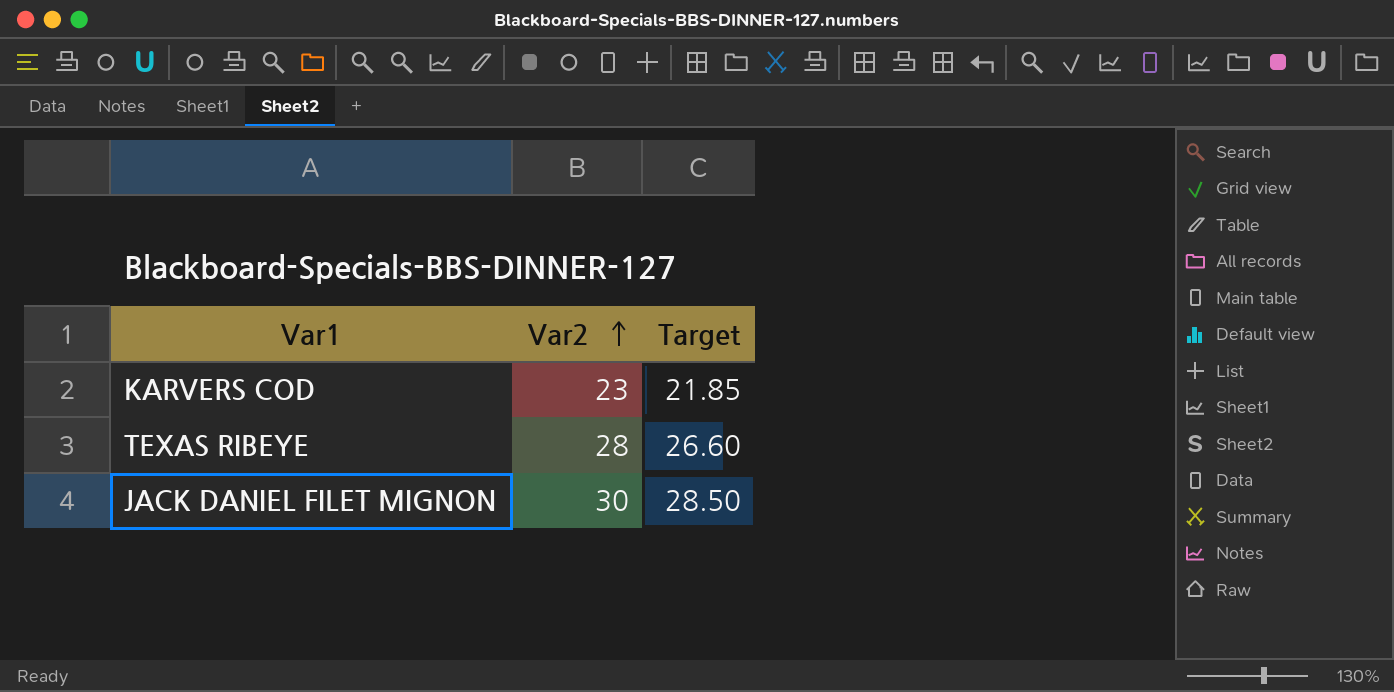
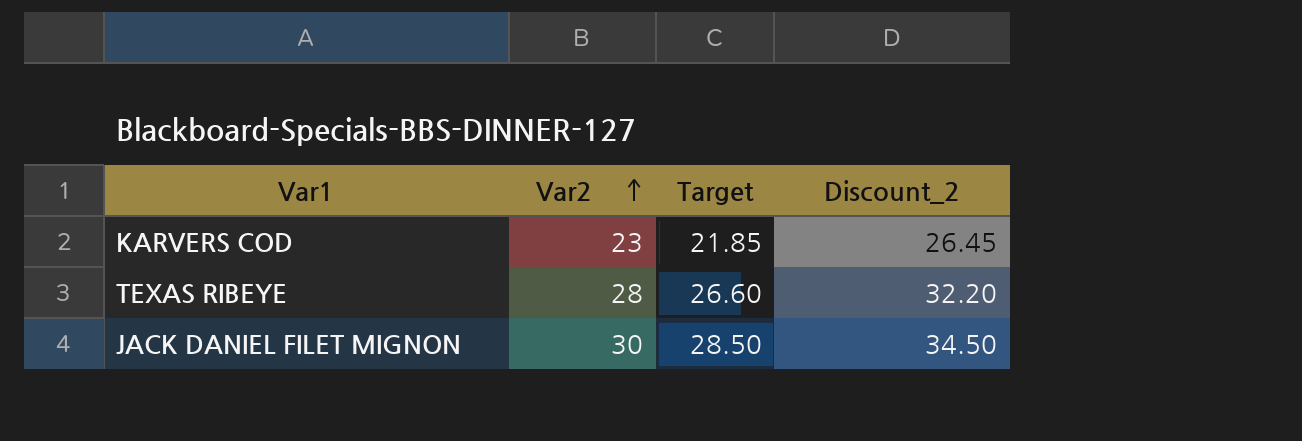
column Discount_2 | formula: none -> [Var2] * 1.15

